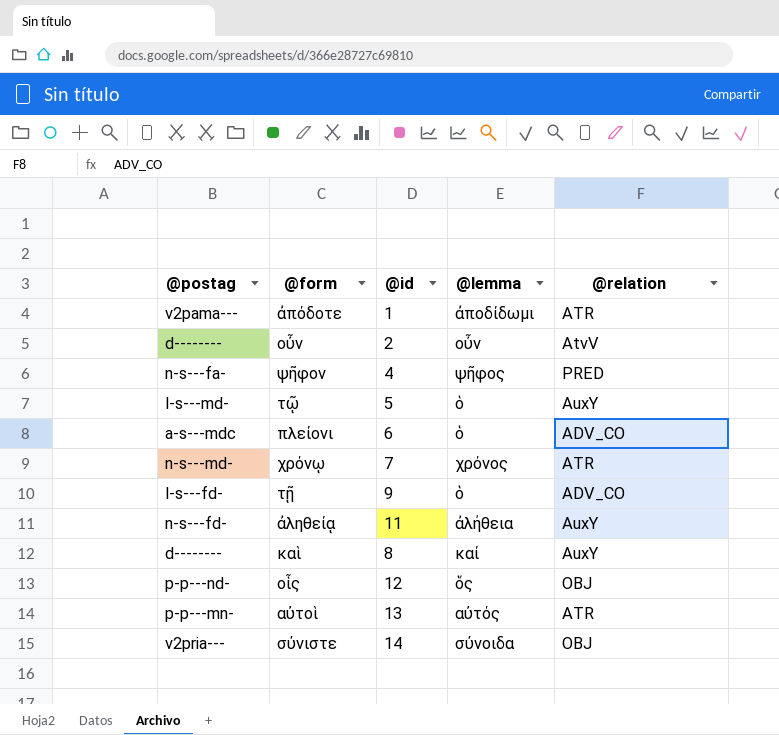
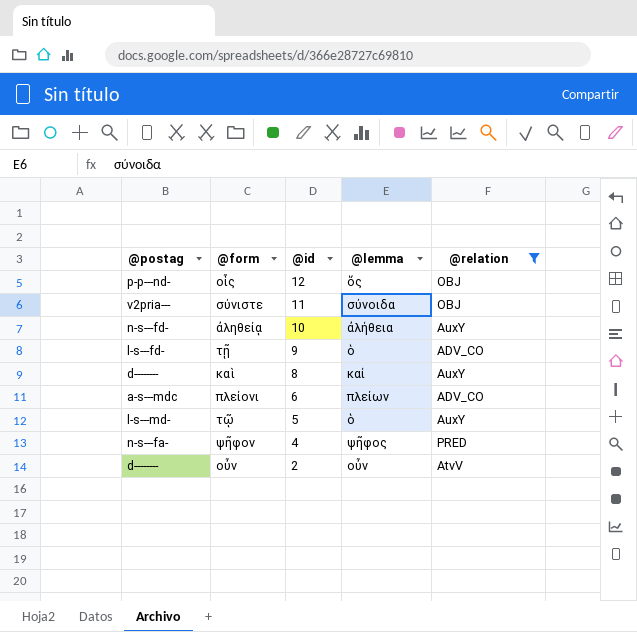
filter: none -> @relation != ATR
row order: none -> @id descending
σύνιστε | @id: 14 -> 11
ἀληθείᾳ | @id: 11 -> 10
πλείονι | @lemma: ὁ -> πλείων

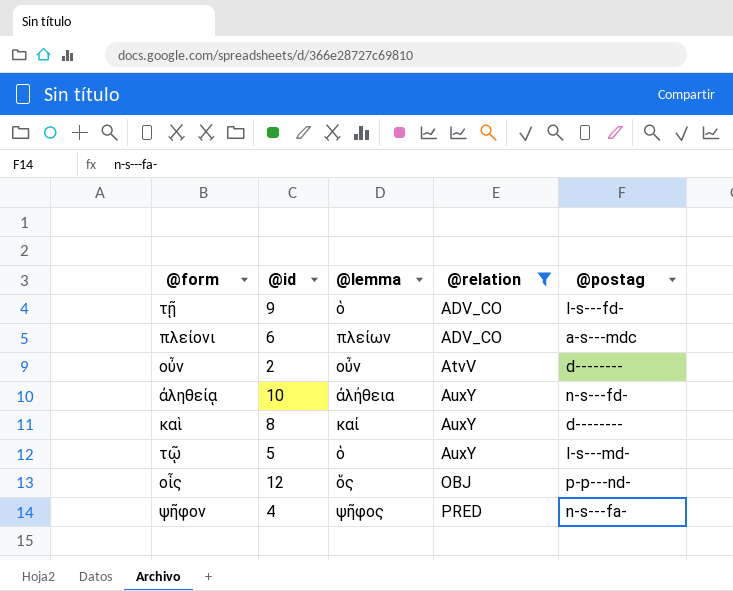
row order: @id descending -> @relation ascending
column @postag | position: 1 -> 5
row σύνιστε: v2pria--- | 11 | σύνοιδα | OBJ -> none

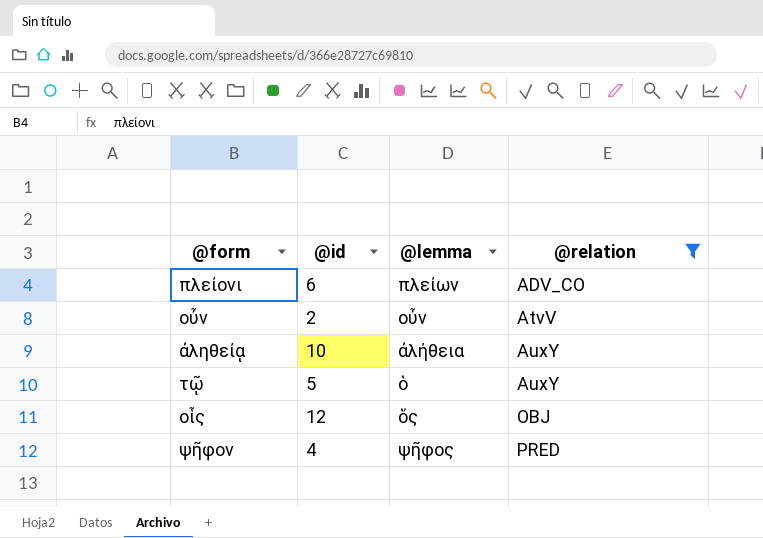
column @postag | position: 5 -> none
row τῇ: 9 | ὁ | ADV_CO | l-s---fd- -> none
row καὶ: 8 | καί | AuxY | d-------- -> none

